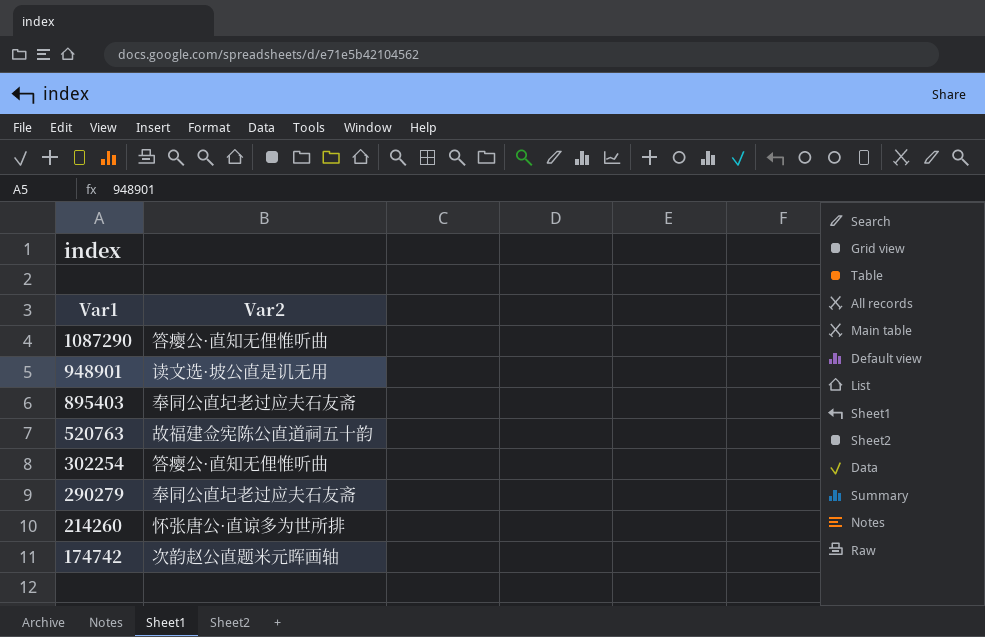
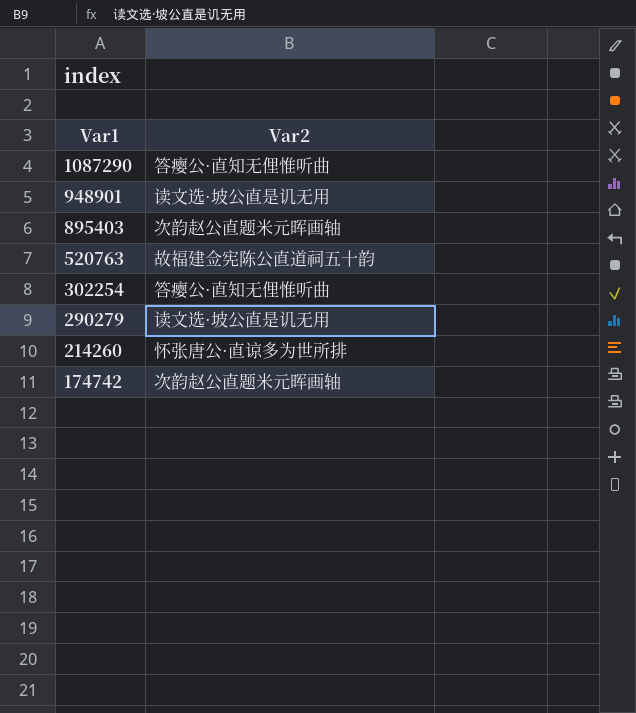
895403 | Var2: 奉同公直圮老过应夫石友斋 -> 次韵赵公直题米元晖画轴
290279 | Var2: 奉同公直圮老过应夫石友斋 -> 读文选·坡公直是讥无用

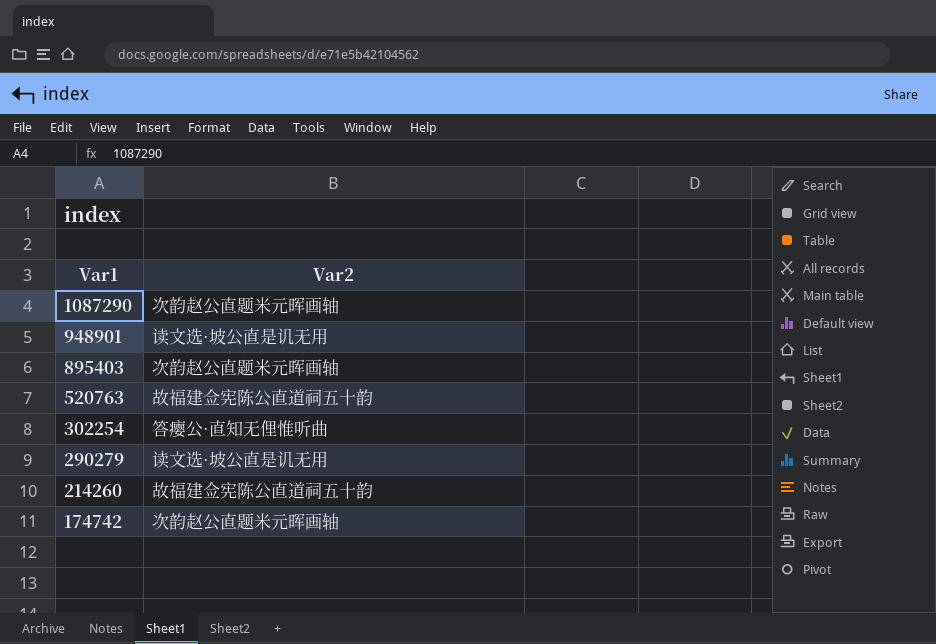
1087290 | Var2: 答瘿公·直知无俚惟听曲 -> 次韵赵公直题米元晖画轴
214260 | Var2: 怀张唐公·直谅多为世所排 -> 故福建佥宪陈公直道祠五十韵

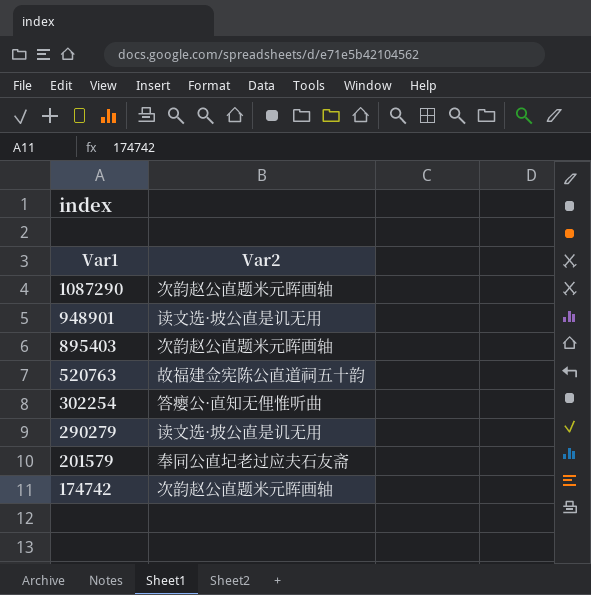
row 214260: 故福建佥宪陈公直道祠五十韵 -> none
row 201579: none -> 奉同公直圮老过应夫石友斋

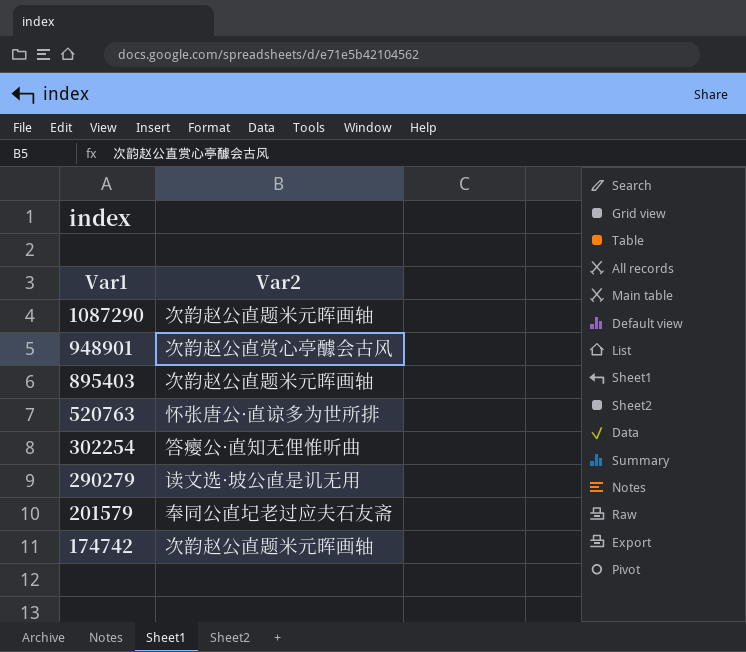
948901 | Var2: 读文选·坡公直是讥无用 -> 次韵赵公直赏心亭醵会古风
520763 | Var2: 故福建佥宪陈公直道祠五十韵 -> 怀张唐公·直谅多为世所排

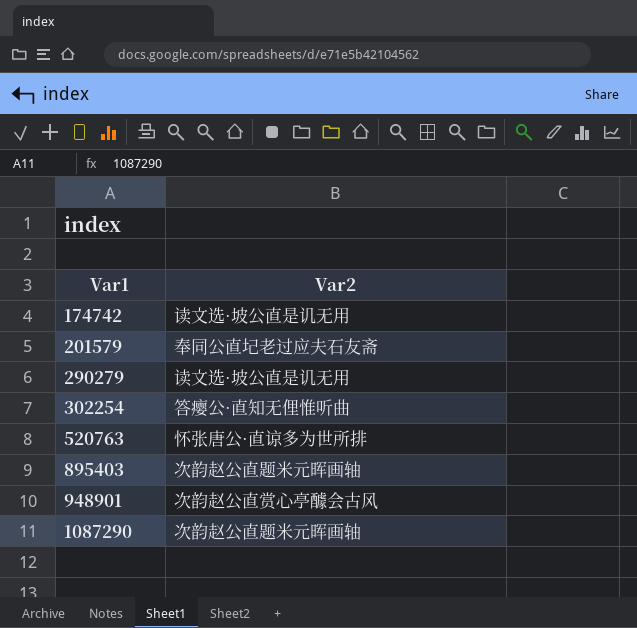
row order: Var1 descending -> Var1 ascending
174742 | Var2: 次韵赵公直题米元晖画轴 -> 读文选·坡公直是讥无用

